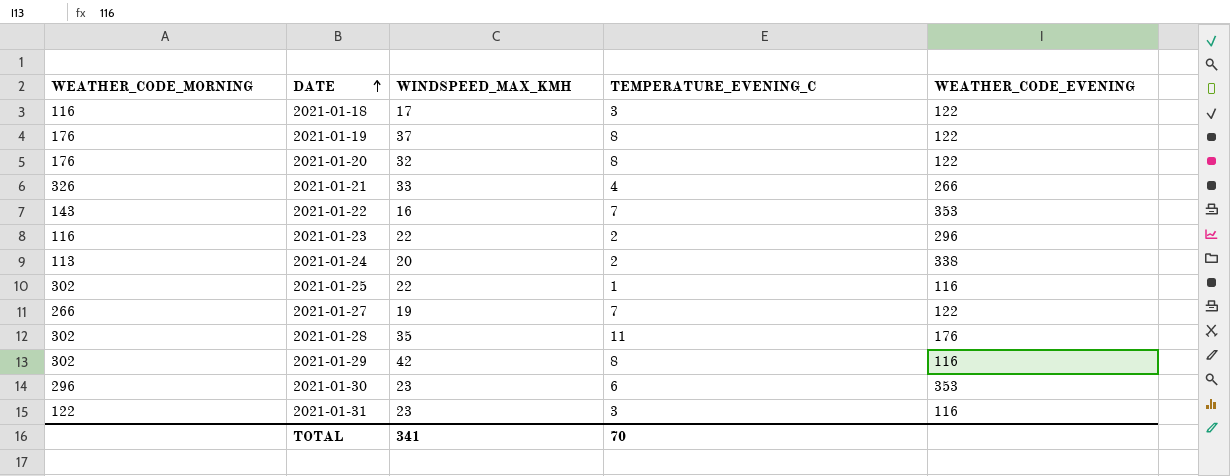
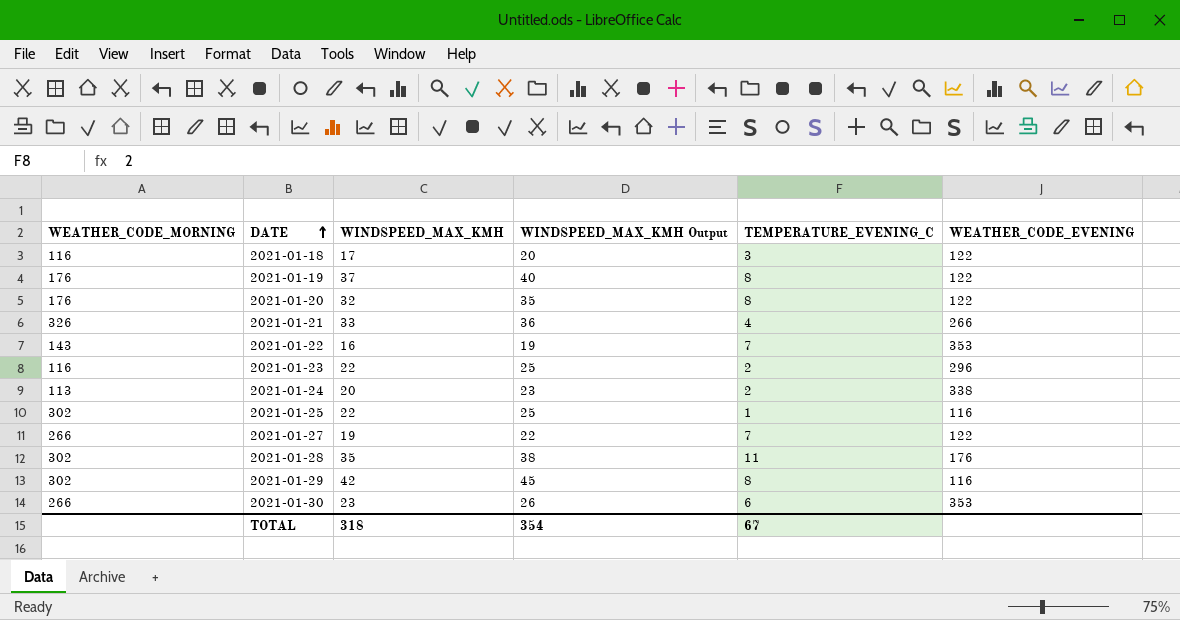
column WINDSPEED_MAX_KMH Output | formula: none -> [WINDSPEED_MAX_KMH] + 3
row 2021-01-31: 122 | 23 | 3 | 116 -> none
2021-01-30 | WEATHER_CODE_MORNING: 296 -> 266
TOTAL | WINDSPEED_MAX_KMH: 341 -> 318
TOTAL | TEMPERATURE_EVENING_C: 70 -> 67

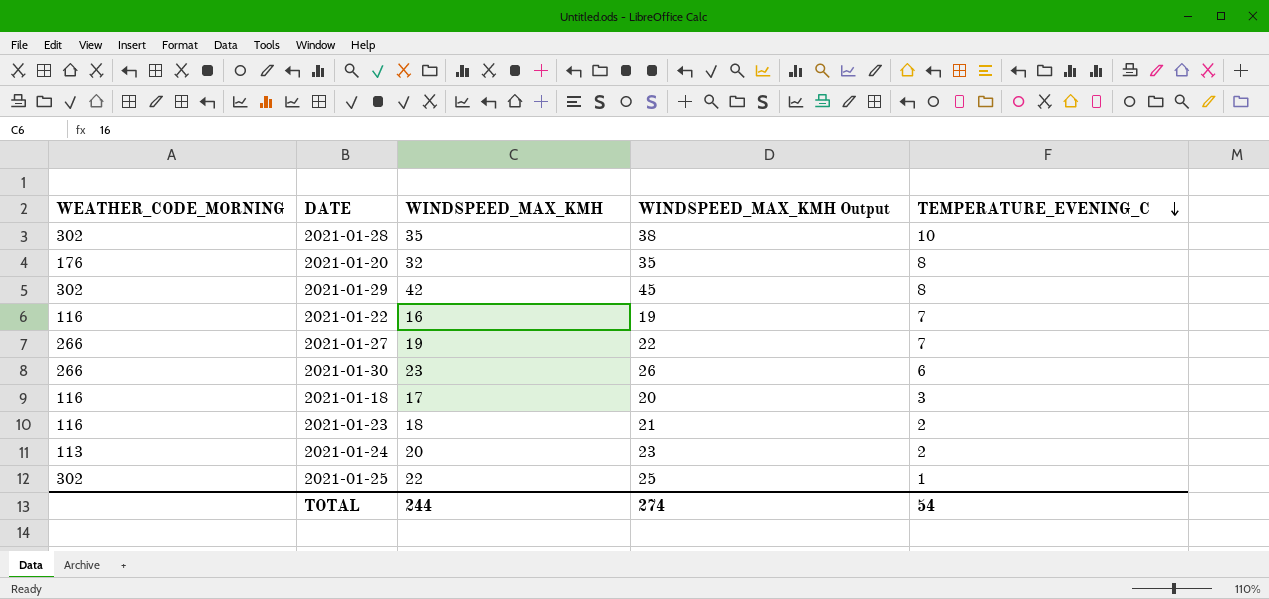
row order: DATE ascending -> TEMPERATURE_EVENING_C descending
column WEATHER_CODE_EVENING | position: 6 -> none
row 2021-01-19: 176 | 37 | 40 | 8 | 122 -> none
row 2021-01-21: 326 | 33 | 36 | 4 | 266 -> none
2021-01-28 | TEMPERATURE_EVENING_C: 11 -> 10
2021-01-22 | WEATHER_CODE_MORNING: 143 -> 116
2021-01-23 | WINDSPEED_MAX_KMH: 22 -> 18
2021-01-23 | WINDSPEED_MAX_KMH Output: 25 -> 21
TOTAL | WINDSPEED_MAX_KMH: 318 -> 244
TOTAL | WINDSPEED_MAX_KMH Output: 354 -> 274
TOTAL | TEMPERATURE_EVENING_C: 67 -> 54

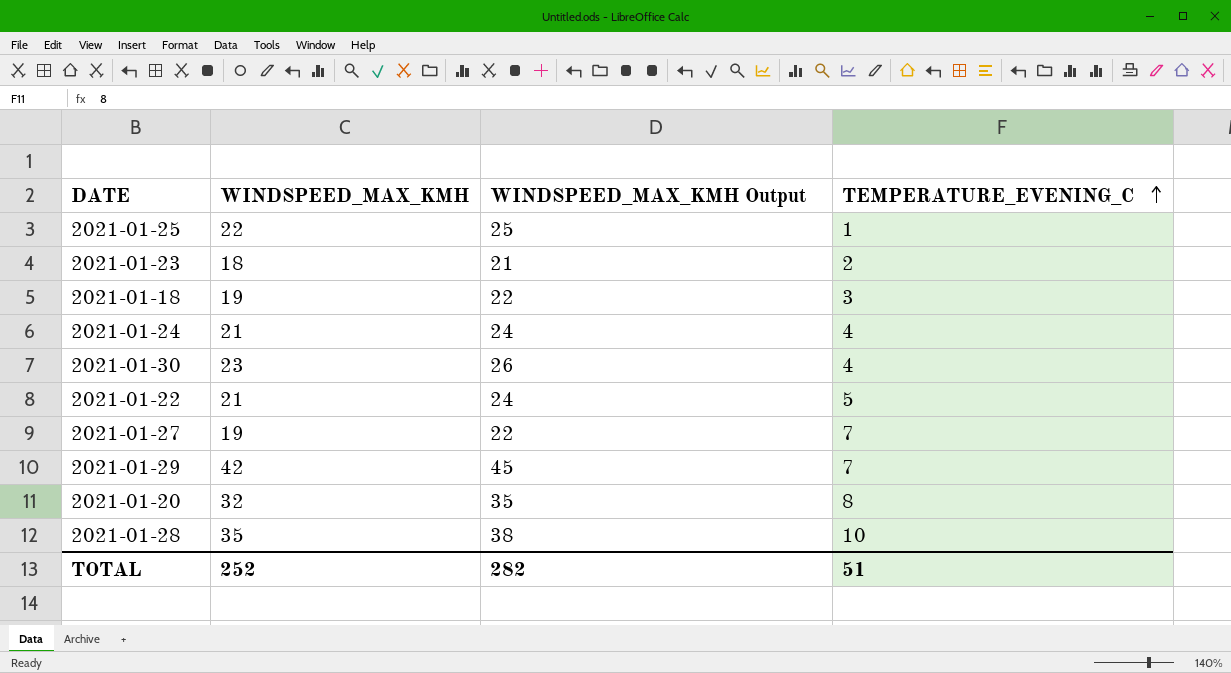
row order: TEMPERATURE_EVENING_C descending -> TEMPERATURE_EVENING_C ascending
column WEATHER_CODE_MORNING | position: 1 -> none
2021-01-18 | WINDSPEED_MAX_KMH: 17 -> 19
2021-01-18 | WINDSPEED_MAX_KMH Output: 20 -> 22
2021-01-24 | WINDSPEED_MAX_KMH: 20 -> 21
2021-01-24 | WINDSPEED_MAX_KMH Output: 23 -> 24
2021-01-24 | TEMPERATURE_EVENING_C: 2 -> 4
2021-01-30 | TEMPERATURE_EVENING_C: 6 -> 4
2021-01-22 | WINDSPEED_MAX_KMH: 16 -> 21
2021-01-22 | WINDSPEED_MAX_KMH Output: 19 -> 24
2021-01-22 | TEMPERATURE_EVENING_C: 7 -> 5
2021-01-29 | TEMPERATURE_EVENING_C: 8 -> 7
TOTAL | WINDSPEED_MAX_KMH: 244 -> 252
TOTAL | WINDSPEED_MAX_KMH Output: 274 -> 282
TOTAL | TEMPERATURE_EVENING_C: 54 -> 51

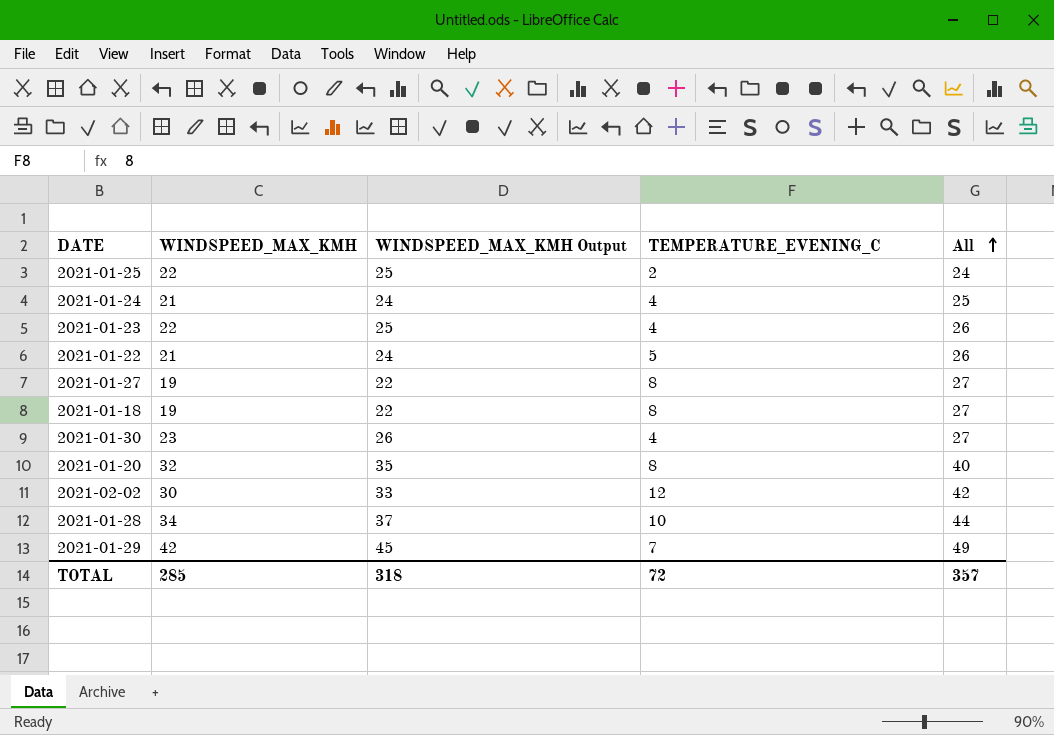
row order: TEMPERATURE_EVENING_C ascending -> All ascending
column All | formula: none -> [WINDSPEED_MAX_KMH] + [TEMPERATURE_EVENING_C]
2021-01-25 | TEMPERATURE_EVENING_C: 1 -> 2
2021-01-23 | WINDSPEED_MAX_KMH: 18 -> 22
2021-01-23 | WINDSPEED_MAX_KMH Output: 21 -> 25
2021-01-23 | TEMPERATURE_EVENING_C: 2 -> 4
2021-01-27 | TEMPERATURE_EVENING_C: 7 -> 8
2021-01-18 | TEMPERATURE_EVENING_C: 3 -> 8
row 2021-02-02: none -> 30 | 33 | 12 | 42
2021-01-28 | WINDSPEED_MAX_KMH: 35 -> 34
2021-01-28 | WINDSPEED_MAX_KMH Output: 38 -> 37
TOTAL | WINDSPEED_MAX_KMH: 252 -> 285
TOTAL | WINDSPEED_MAX_KMH Output: 282 -> 318
TOTAL | TEMPERATURE_EVENING_C: 51 -> 72

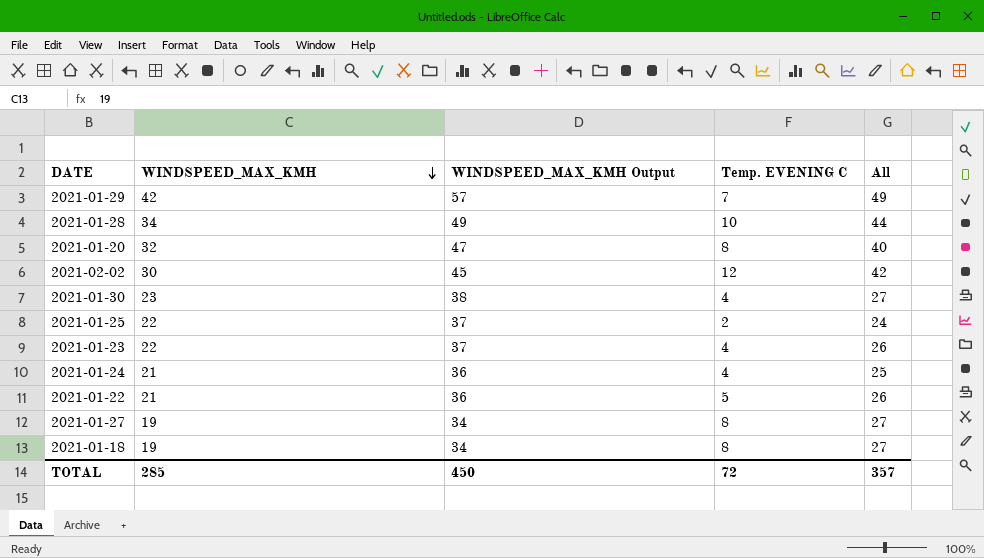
row order: All ascending -> WINDSPEED_MAX_KMH descending
column WINDSPEED_MAX_KMH Output | formula: [WINDSPEED_MAX_KMH] + 3 -> [WINDSPEED_MAX_KMH] + 15
column name: TEMPERATURE_EVENING_C -> Temp. EVENING C
TOTAL | WINDSPEED_MAX_KMH Output: 318 -> 450

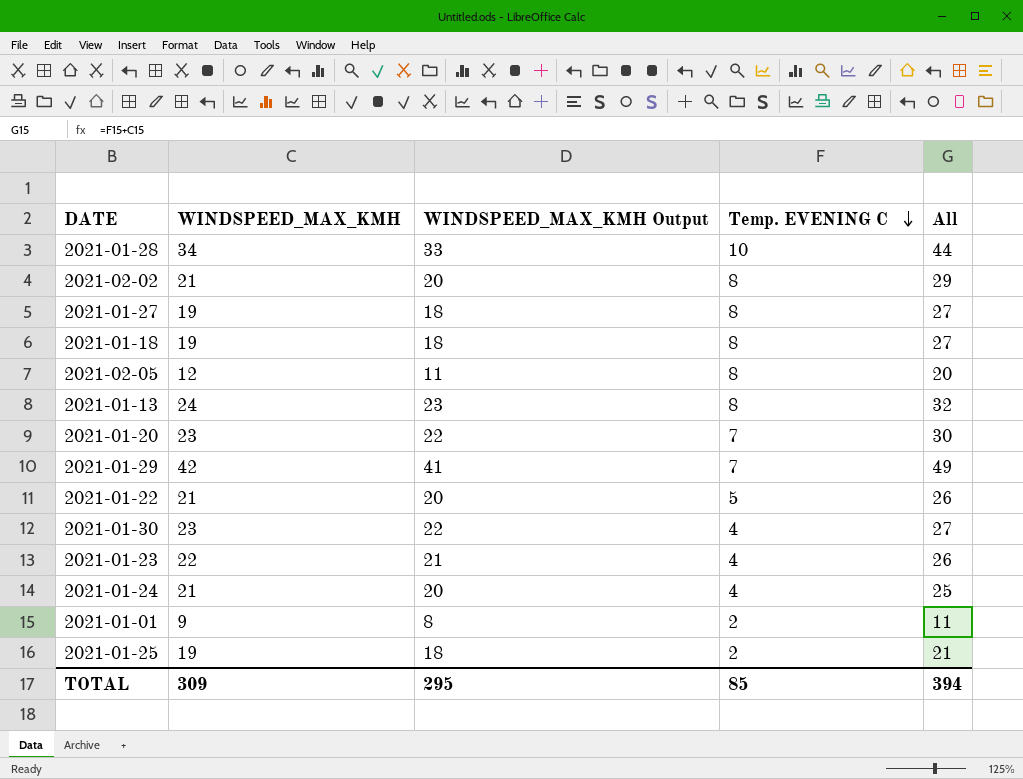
row order: WINDSPEED_MAX_KMH descending -> Temp. EVENING C descending
column WINDSPEED_MAX_KMH Output | formula: [WINDSPEED_MAX_KMH] + 15 -> [WINDSPEED_MAX_KMH] - 1
2021-02-02 | WINDSPEED_MAX_KMH: 30 -> 21
2021-02-02 | Temp. EVENING C: 12 -> 8
2021-02-02 | All: 42 -> 29
row 2021-02-05: none -> 12 | 11 | 8 | 20
row 2021-01-13: none -> 24 | 23 | 8 | 32
2021-01-20 | WINDSPEED_MAX_KMH: 32 -> 23
2021-01-20 | Temp. EVENING C: 8 -> 7
2021-01-20 | All: 40 -> 30
row 2021-01-01: none -> 9 | 8 | 2 | 11
2021-01-25 | WINDSPEED_MAX_KMH: 22 -> 19
2021-01-25 | All: 24 -> 21
TOTAL | WINDSPEED_MAX_KMH: 285 -> 309
TOTAL | WINDSPEED_MAX_KMH Output: 450 -> 295
TOTAL | Temp. EVENING C: 72 -> 85
TOTAL | All: 357 -> 394

